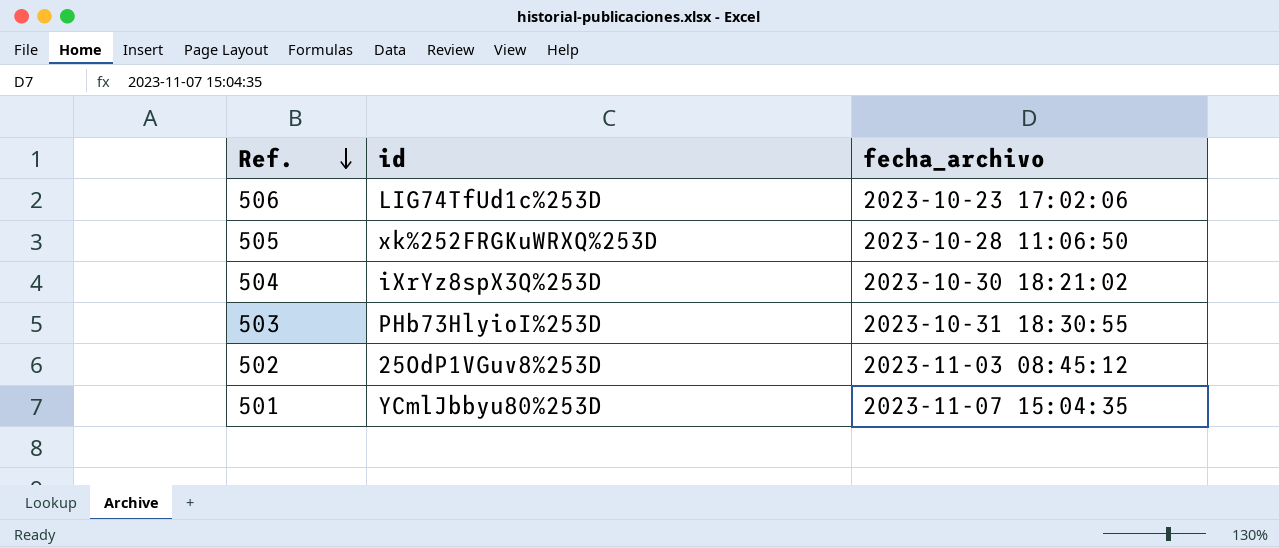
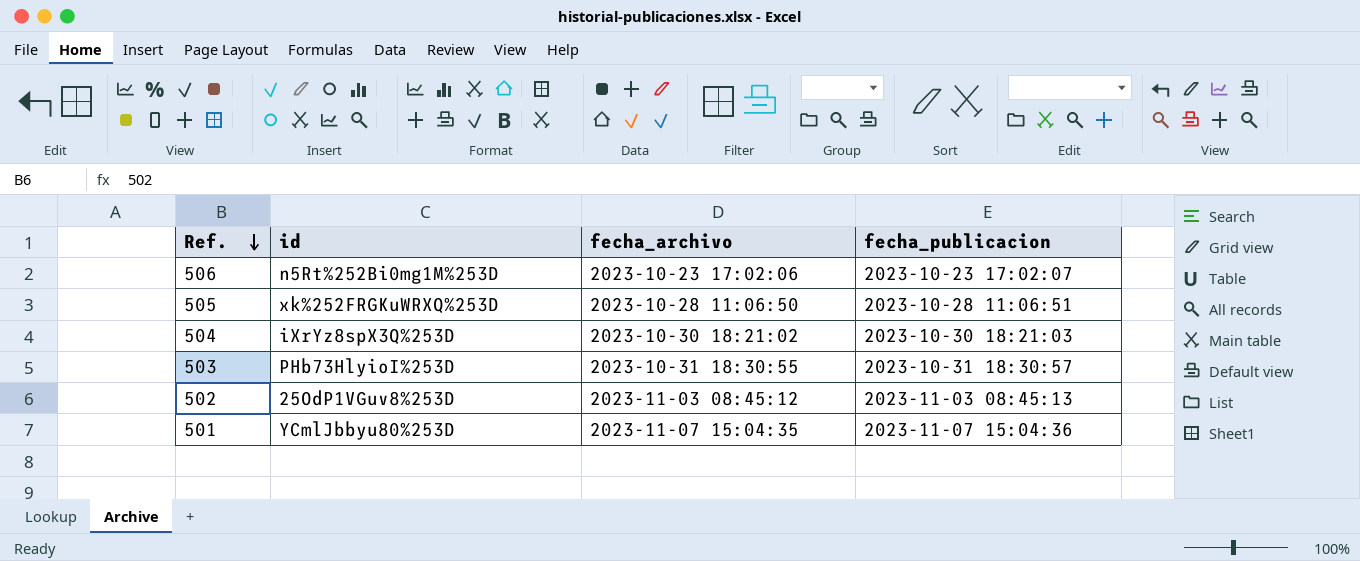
column fecha_publicacion | position: none -> 4
506 | id: LIG74TfUd1c%253D -> n5Rt%252Bi0mg1M%253D

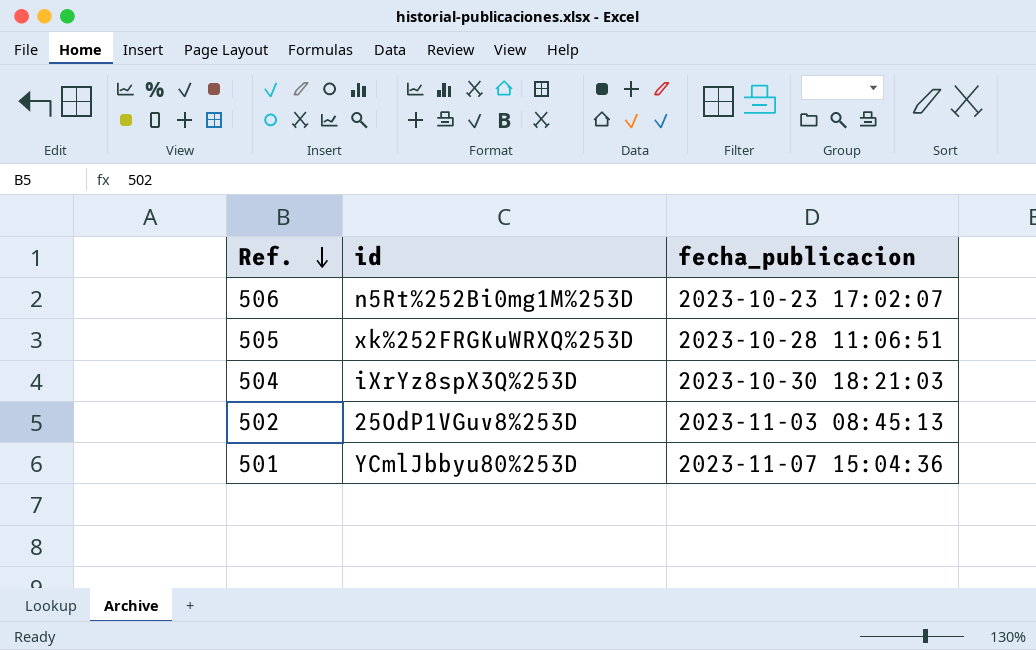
column fecha_archivo | position: 3 -> none
row 503: PHb73HlyioI%253D | 2023-10-31 18:30:55 | 2023-10-31 18:30:57 -> none

